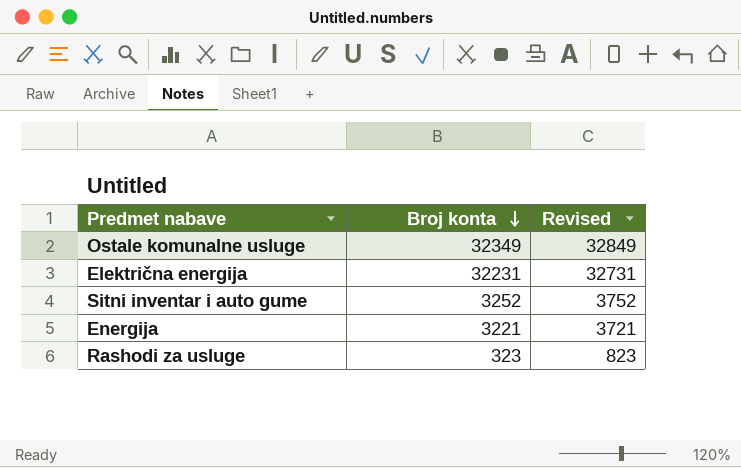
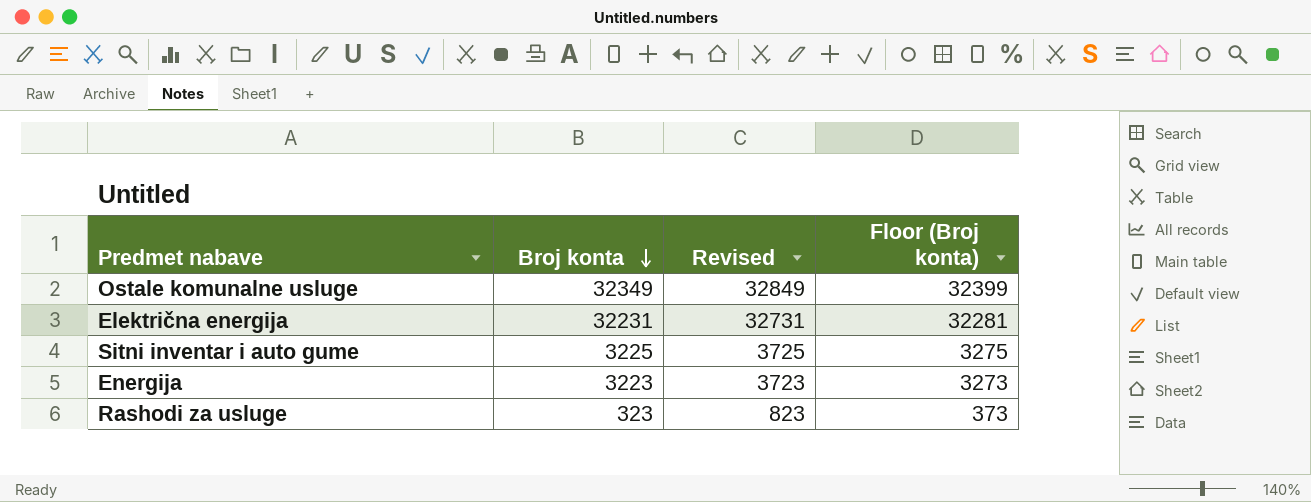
column Floor (Broj konta) | formula: none -> [Broj konta] + 50
Sitni inventar i auto gume | Broj konta: 3252 -> 3225
Sitni inventar i auto gume | Revised: 3752 -> 3725
Energija | Broj konta: 3221 -> 3223
Energija | Revised: 3721 -> 3723

